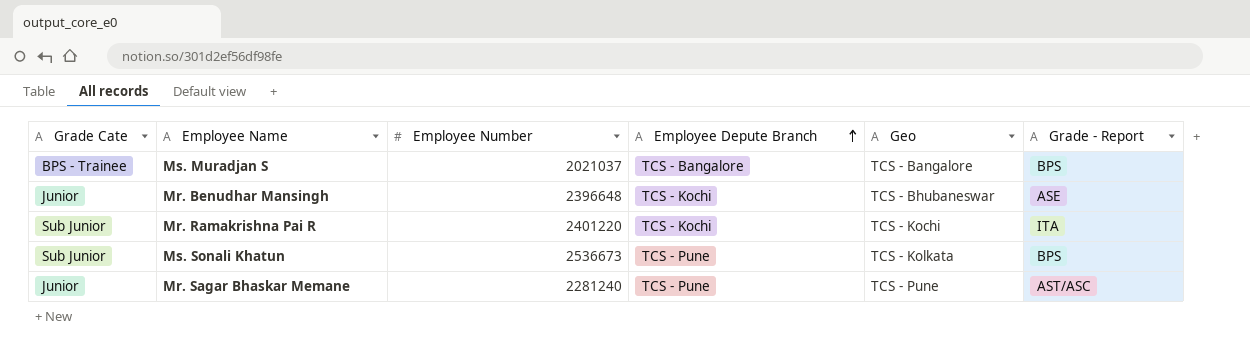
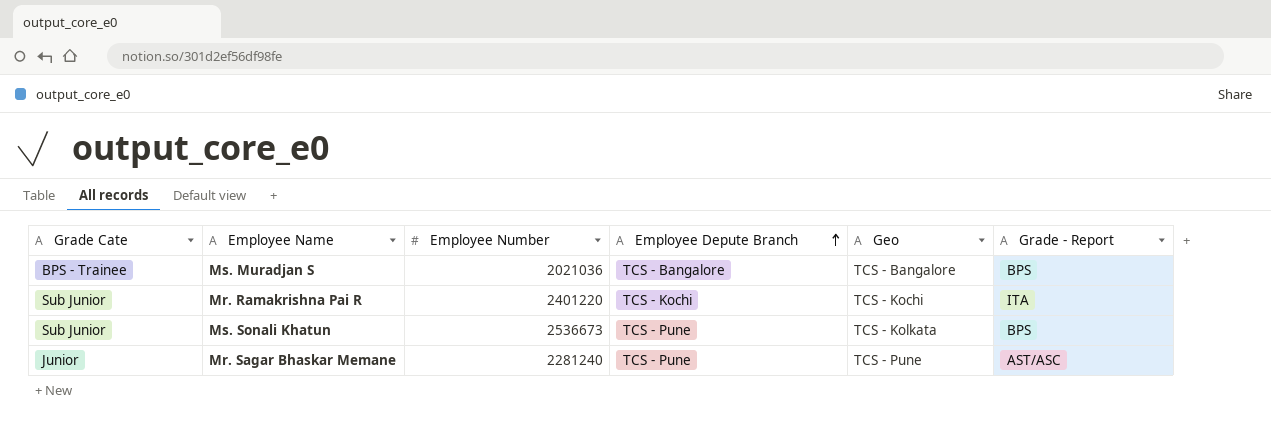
row Mr. Benudhar Mansingh: Junior | 2396648 | TCS - Kochi | TCS - Bhubaneswar | ASE -> none
Ms. Muradjan S | Employee Number: 2021037 -> 2021036

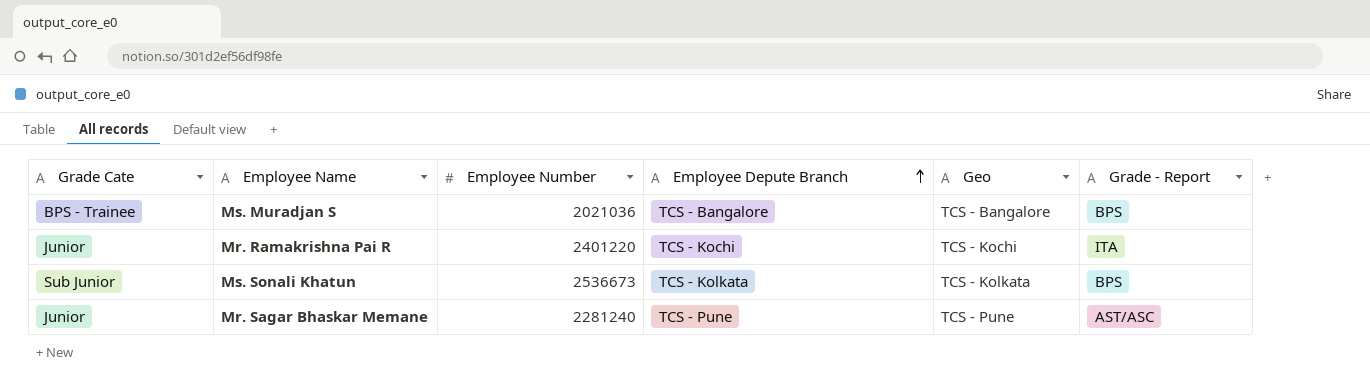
Mr. Ramakrishna Pai R | Grade Cate: Sub Junior -> Junior
Ms. Sonali Khatun | Employee Depute Branch: TCS - Pune -> TCS - Kolkata

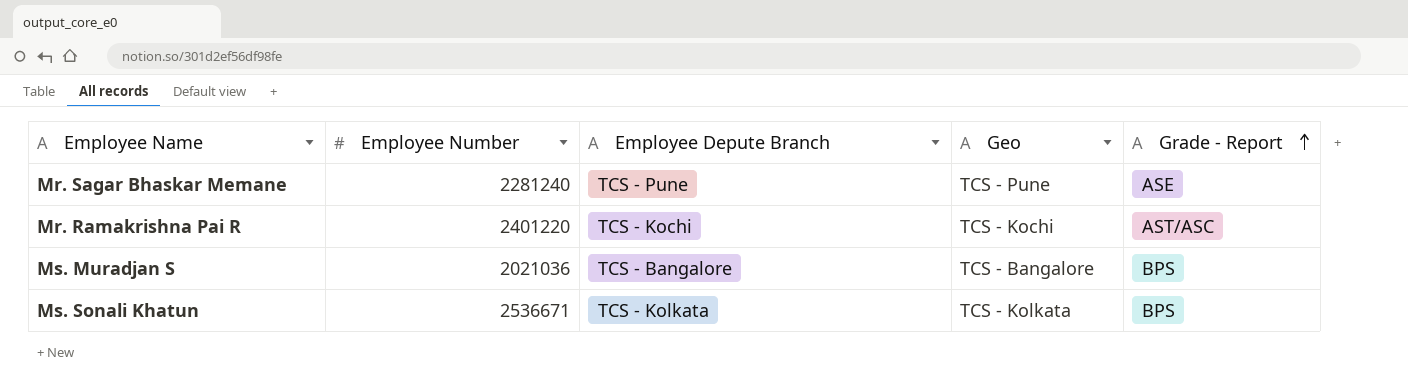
row order: Employee Depute Branch ascending -> Grade - Report ascending
column Grade Cate | position: 1 -> none
Mr. Sagar Bhaskar Memane | Grade - Report: AST/ASC -> ASE
Mr. Ramakrishna Pai R | Grade - Report: ITA -> AST/ASC
Ms. Sonali Khatun | Employee Number: 2536673 -> 2536671

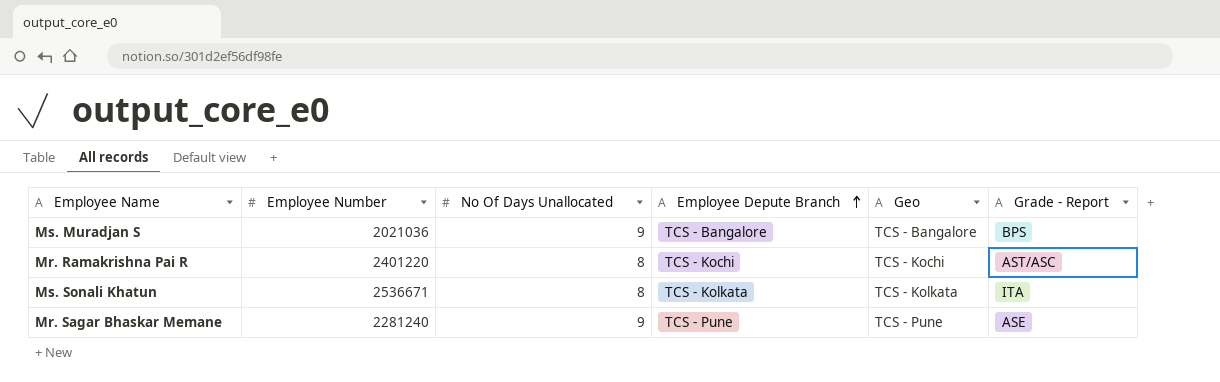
row order: Grade - Report ascending -> Employee Depute Branch ascending
column No Of Days Unallocated | position: none -> 3
Ms. Sonali Khatun | Grade - Report: BPS -> ITA

